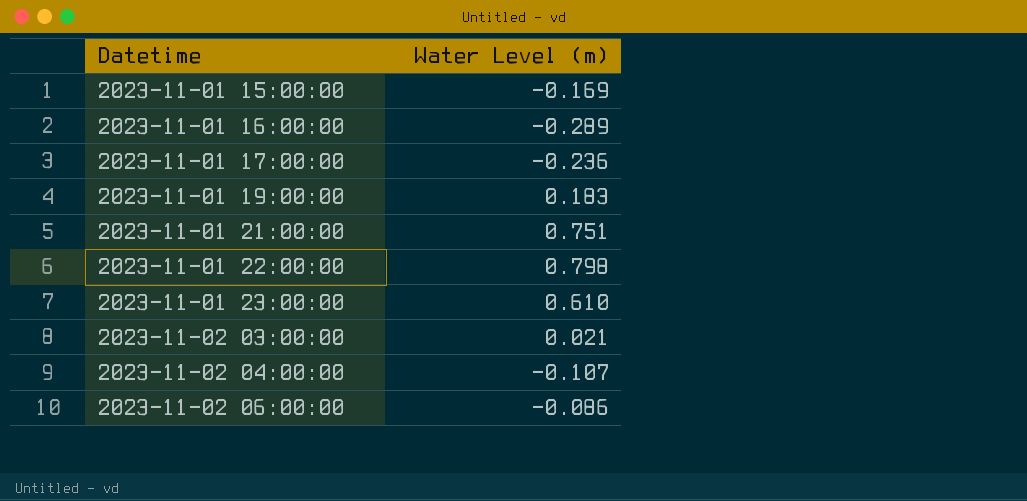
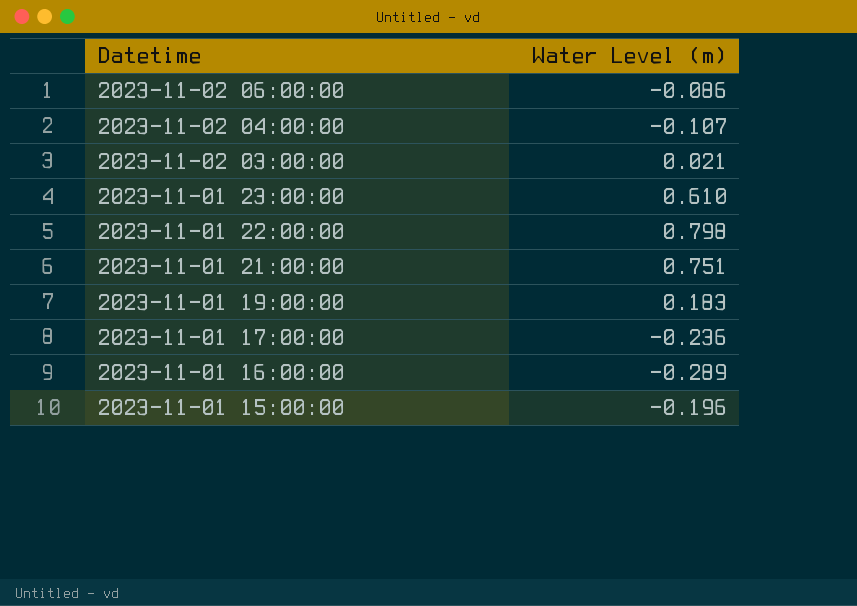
row order: Datetime ascending -> Datetime descending
2023-11-01 15:00:00 | Water Level (m): -0.169 -> -0.196

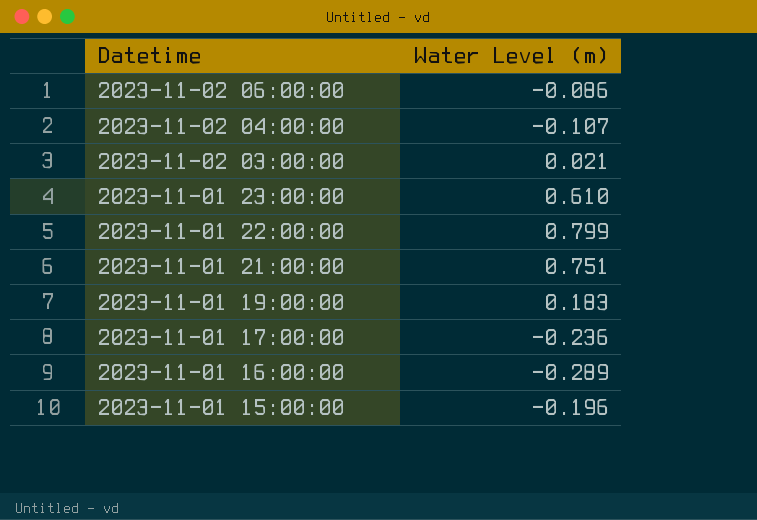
2023-11-01 22:00:00 | Water Level (m): 0.798 -> 0.799

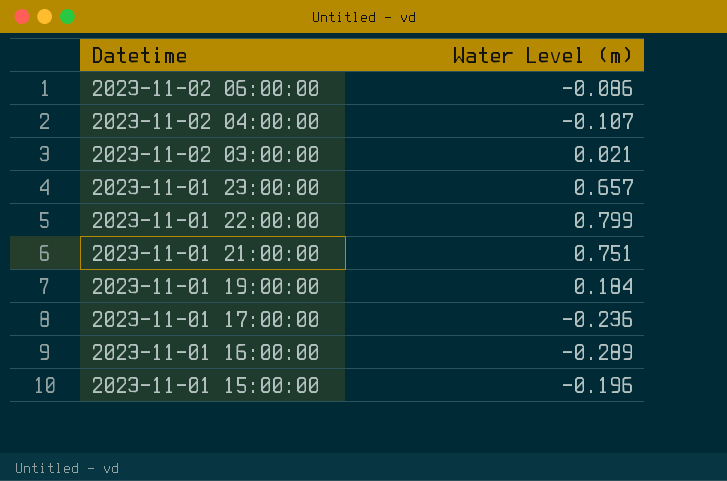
2023-11-01 23:00:00 | Water Level (m): 0.610 -> 0.657
2023-11-01 19:00:00 | Water Level (m): 0.183 -> 0.184

